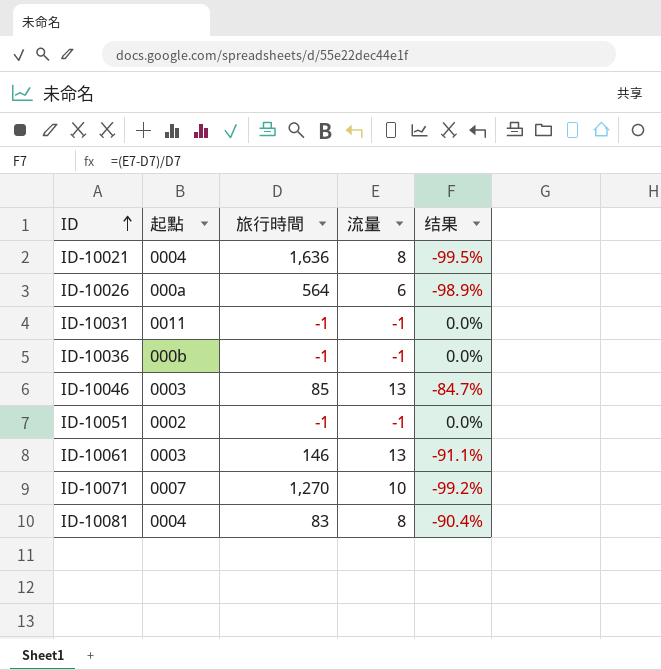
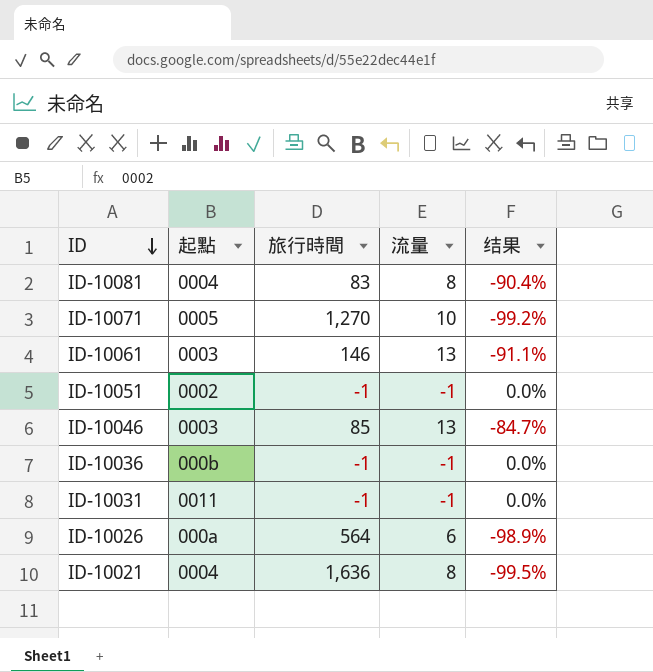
row order: ID ascending -> ID descending
ID-10071 | 起點: 0007 -> 0005

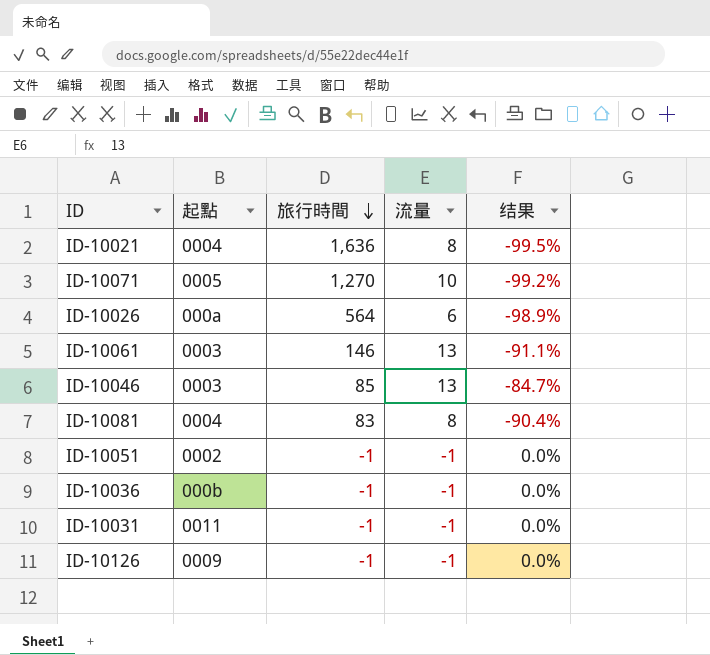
row order: ID descending -> 旅行時間 descending
row ID-10126: none -> 0009 | -1 | -1 | 0.0%

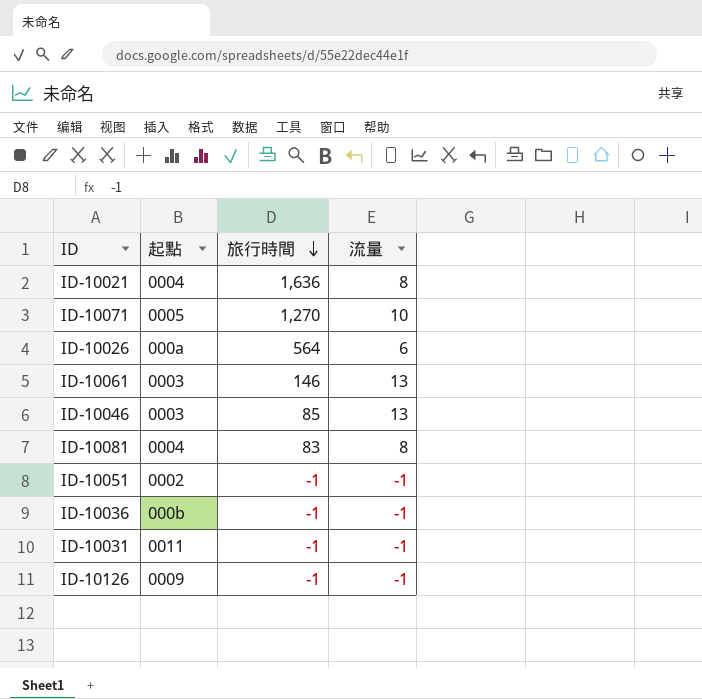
column 结果 | formula: ([流量] - [旅行時間]) / [旅行時間] -> none

